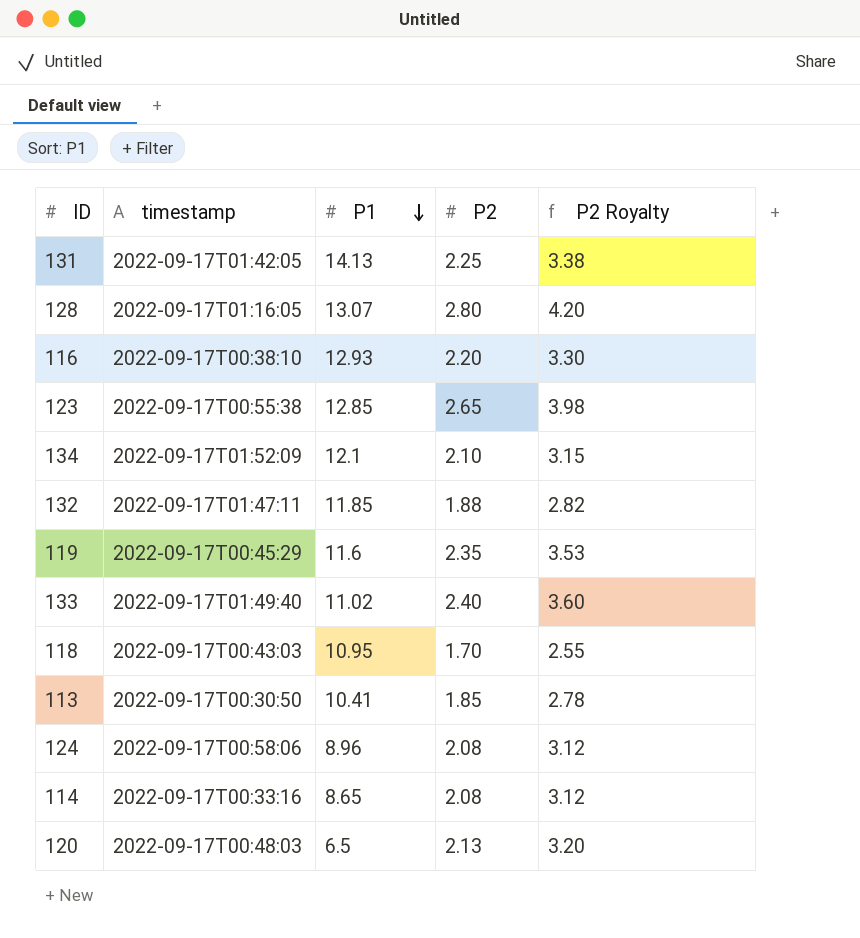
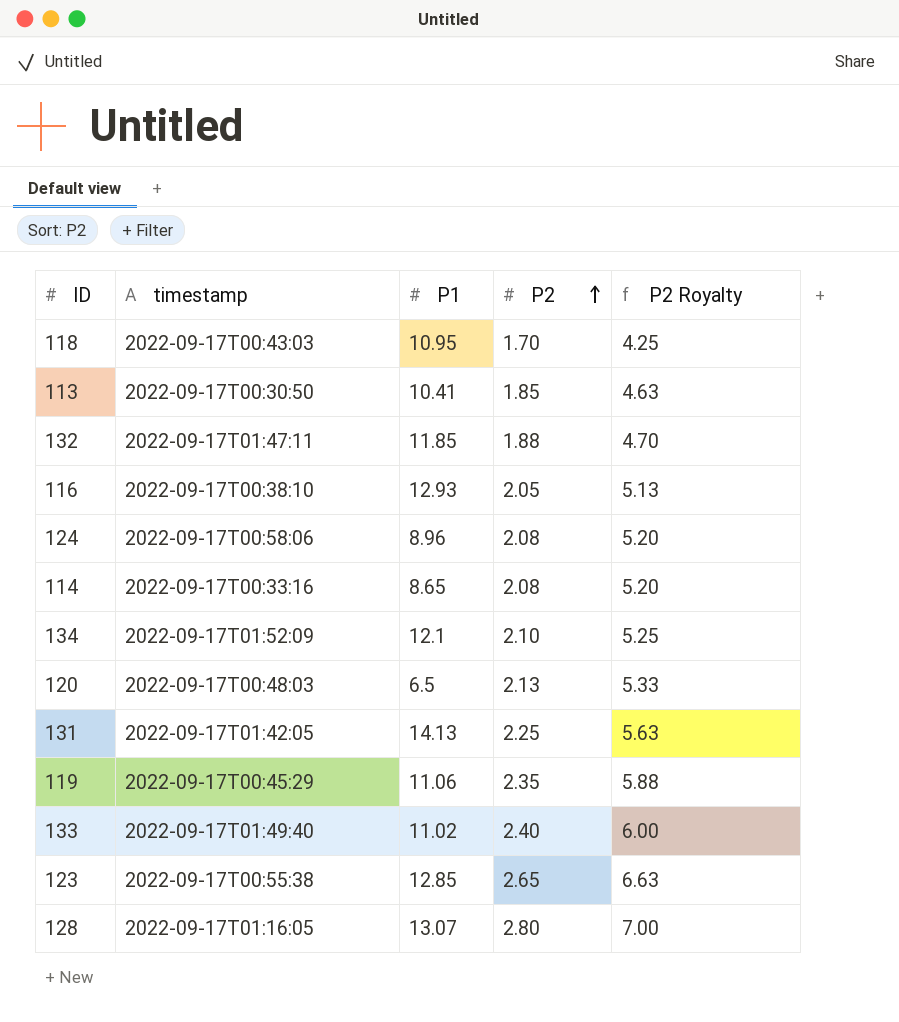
row order: P1 descending -> P2 ascending
column P2 Royalty | formula: [P2] * 1.5 -> [P2] * 2.5
116 | P2: 2.20 -> 2.05
119 | P1: 11.6 -> 11.06

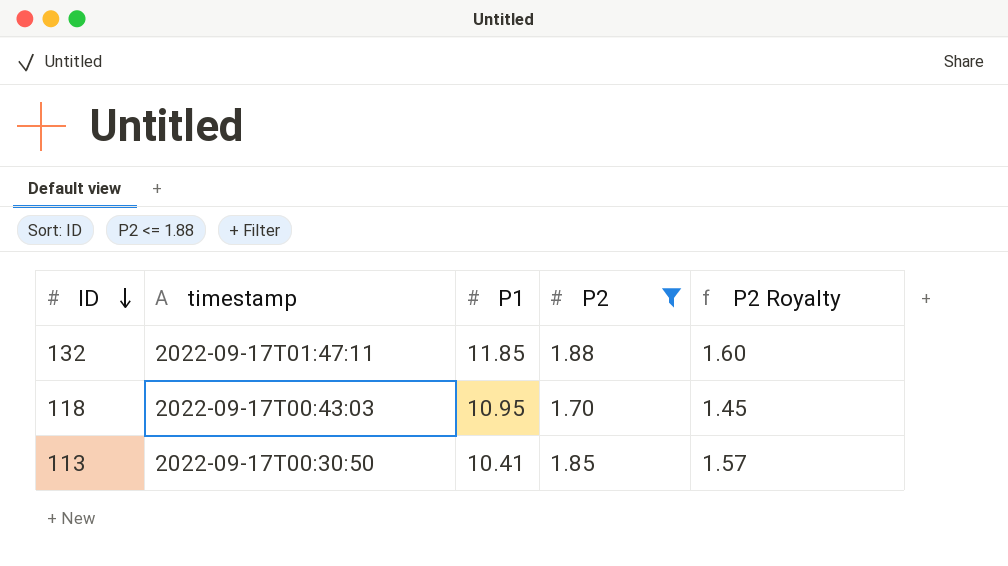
filter: none -> P2 <= 1.88
row order: P2 ascending -> ID descending
column P2 Royalty | formula: [P2] * 2.5 -> [P2] * 0.85

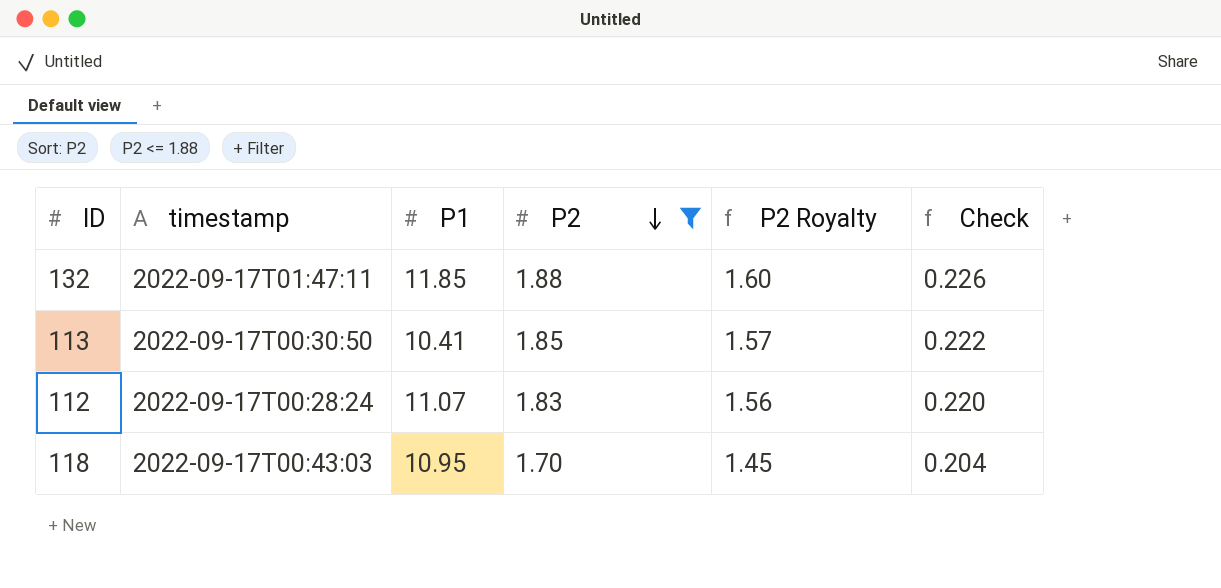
row order: ID descending -> P2 descending
column Check | formula: none -> [P2] * 0.12
row 112: none -> 2022-09-17T00:28:24 | 11.07 | 1.83 | 1.56 | 0.220

